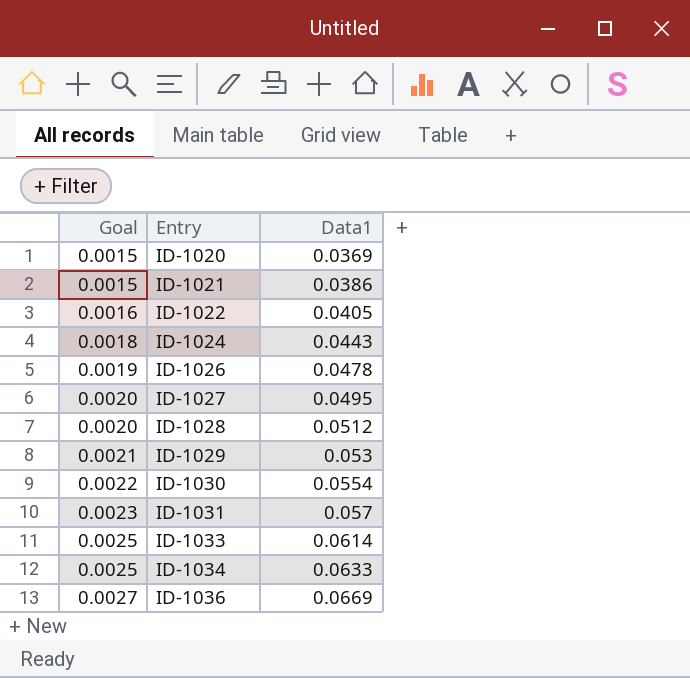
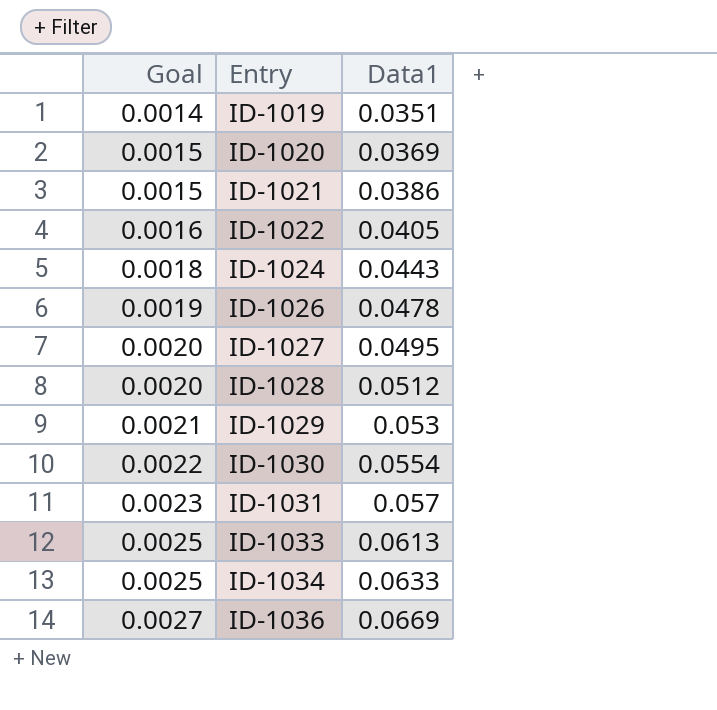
row ID-1019: none -> 0.0014 | 0.0351
ID-1033 | Data1: 0.0614 -> 0.0613

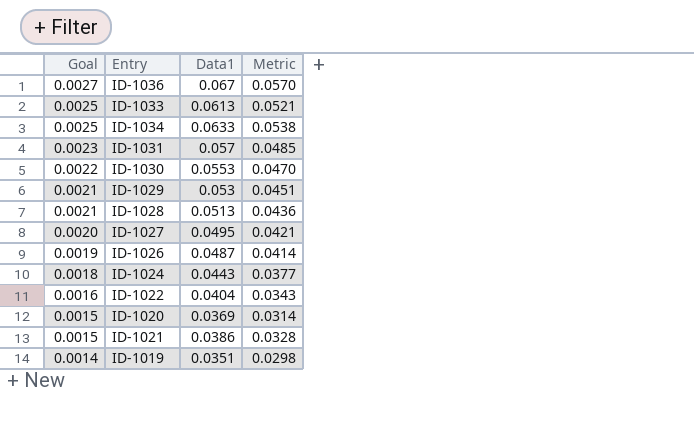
row order: Goal ascending -> Goal descending
column Metric | formula: none -> [Data1] * 0.85
ID-1036 | Data1: 0.0669 -> 0.067
ID-1030 | Data1: 0.0554 -> 0.0553
ID-1028 | Goal: 0.0020 -> 0.0021
ID-1028 | Data1: 0.0512 -> 0.0513
ID-1026 | Data1: 0.0478 -> 0.0487
ID-1022 | Data1: 0.0405 -> 0.0404

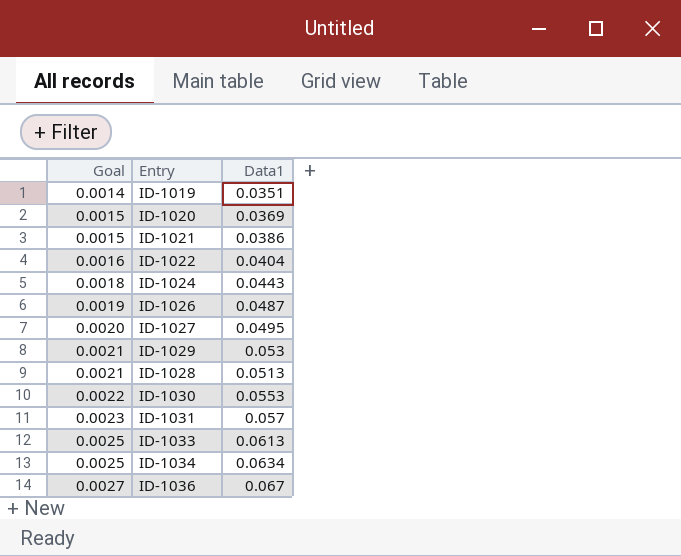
row order: Goal descending -> Goal ascending
column Metric | formula: [Data1] * 0.85 -> none
ID-1034 | Data1: 0.0633 -> 0.0634

